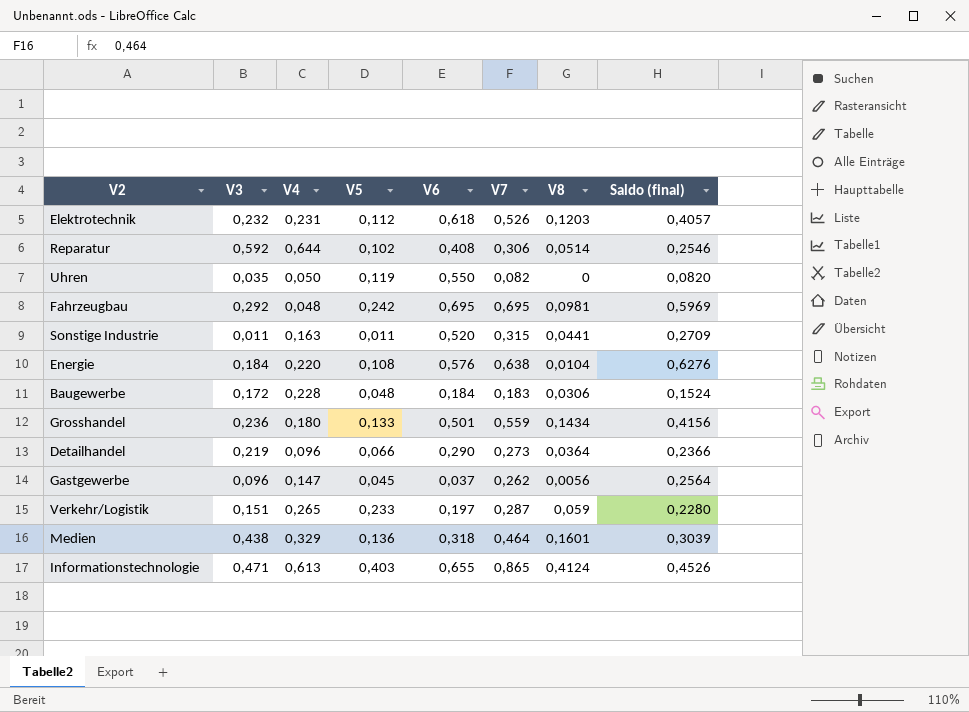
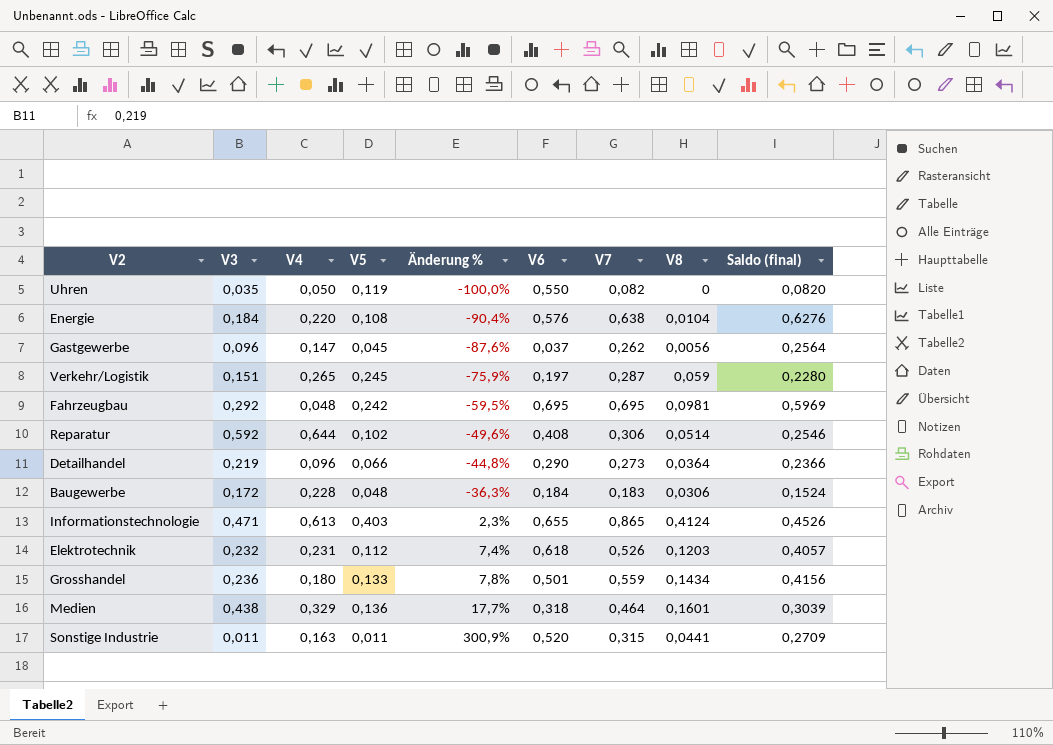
row order: none -> Änderung % ascending
column Änderung % | formula: none -> ([V8] - [V5]) / [V5]
Verkehr/Logistik | V5: 0,233 -> 0,245

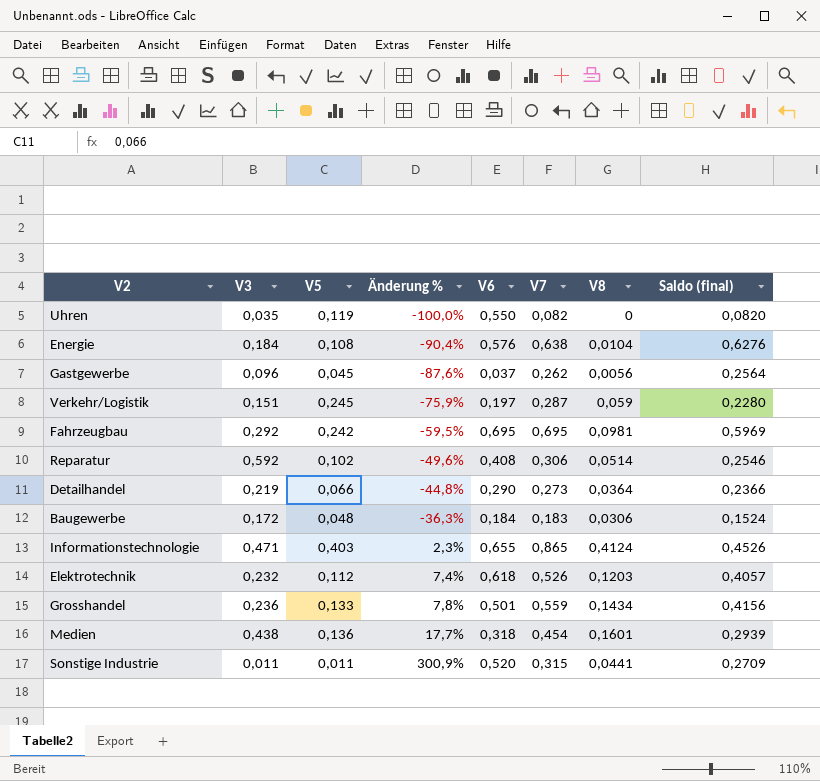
column V4 | position: 3 -> none
Medien | V7: 0,464 -> 0,454
Medien | Saldo (final): 0,3039 -> 0,2939

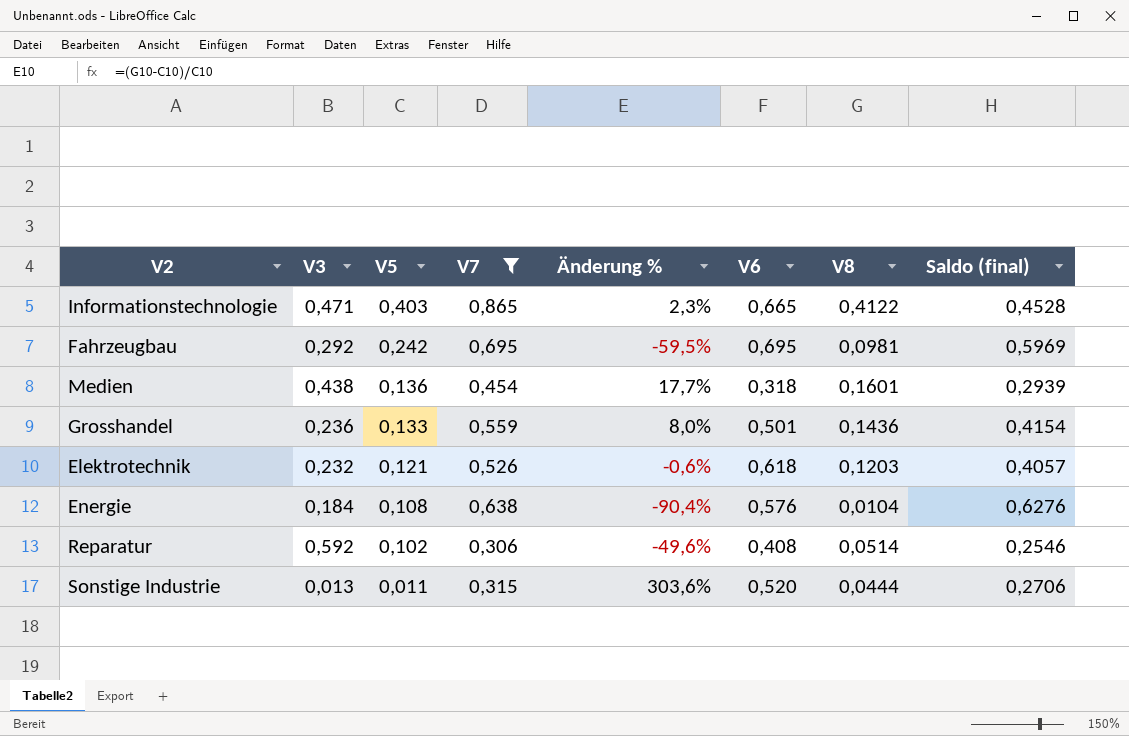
filter: none -> V7 >= 0,306
row order: Änderung % ascending -> V5 descending
column V7 | position: 6 -> 4
Informationstechnologie | V6: 0,655 -> 0,665
Informationstechnologie | V8: 0,4124 -> 0,4122
Informationstechnologie | Saldo (final): 0,4526 -> 0,4528
Grosshandel | Änderung %: 7,8% -> 8,0%
Grosshandel | V8: 0,1434 -> 0,1436
Grosshandel | Saldo (final): 0,4156 -> 0,4154
Elektrotechnik | V5: 0,112 -> 0,121
Elektrotechnik | Änderung %: 7,4% -> -0,6%
Sonstige Industrie | V3: 0,011 -> 0,013
Sonstige Industrie | Änderung %: 300,9% -> 303,6%
Sonstige Industrie | V8: 0,0441 -> 0,0444
Sonstige Industrie | Saldo (final): 0,2709 -> 0,2706

